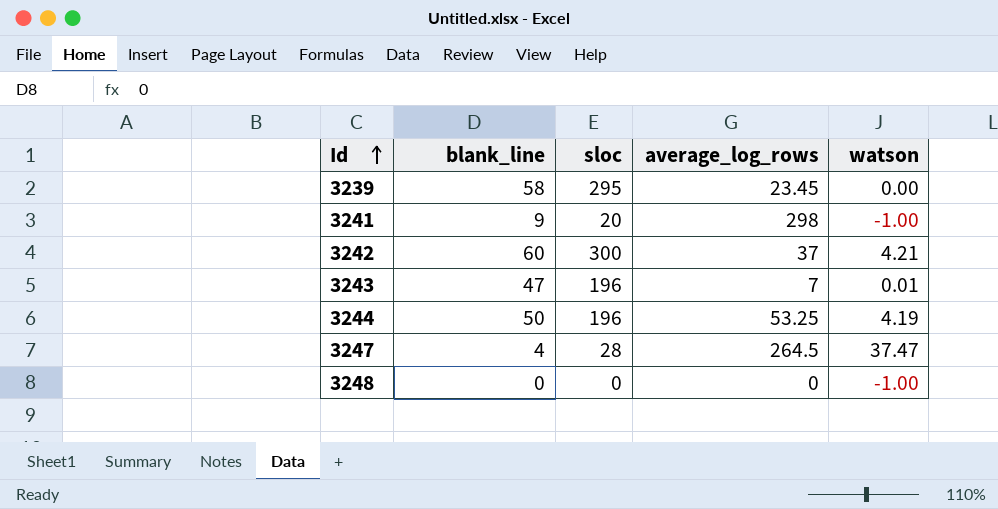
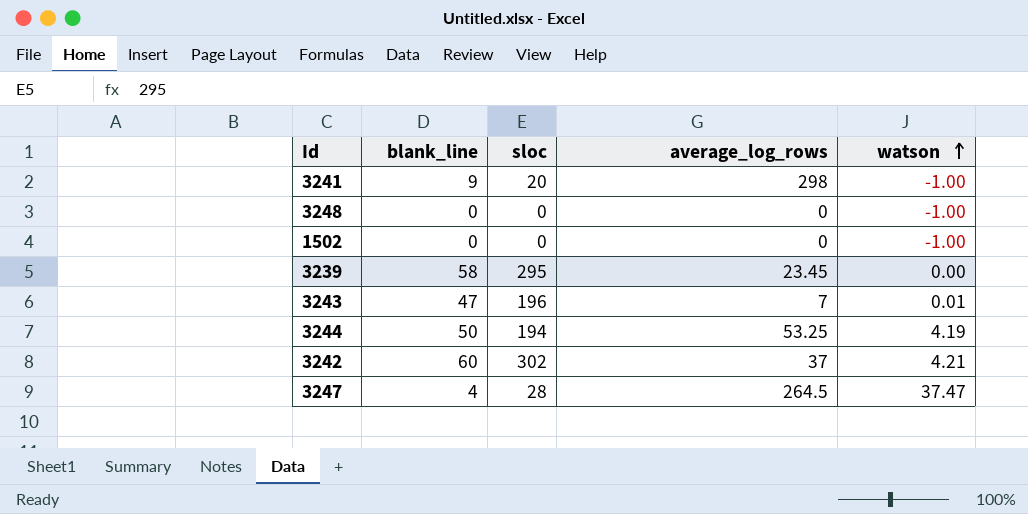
row order: Id ascending -> watson ascending
row 1502: none -> 0 | 0 | 0 | -1.00
3244 | sloc: 196 -> 194
3242 | sloc: 300 -> 302

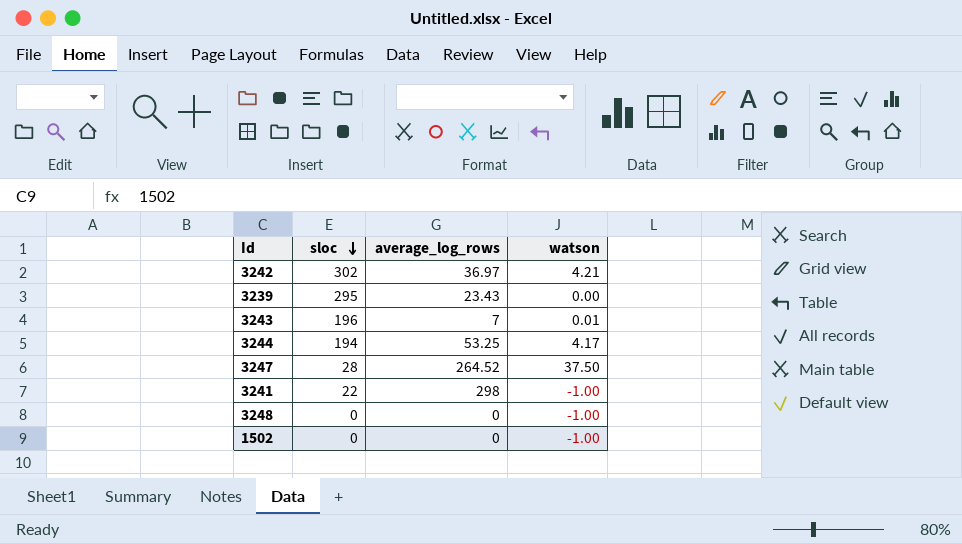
row order: watson ascending -> sloc descending
column blank_line | position: 2 -> none
3242 | average_log_rows: 37 -> 36.97
3239 | average_log_rows: 23.45 -> 23.43
3244 | watson: 4.19 -> 4.17
3247 | average_log_rows: 264.5 -> 264.52
3247 | watson: 37.47 -> 37.50
3241 | sloc: 20 -> 22

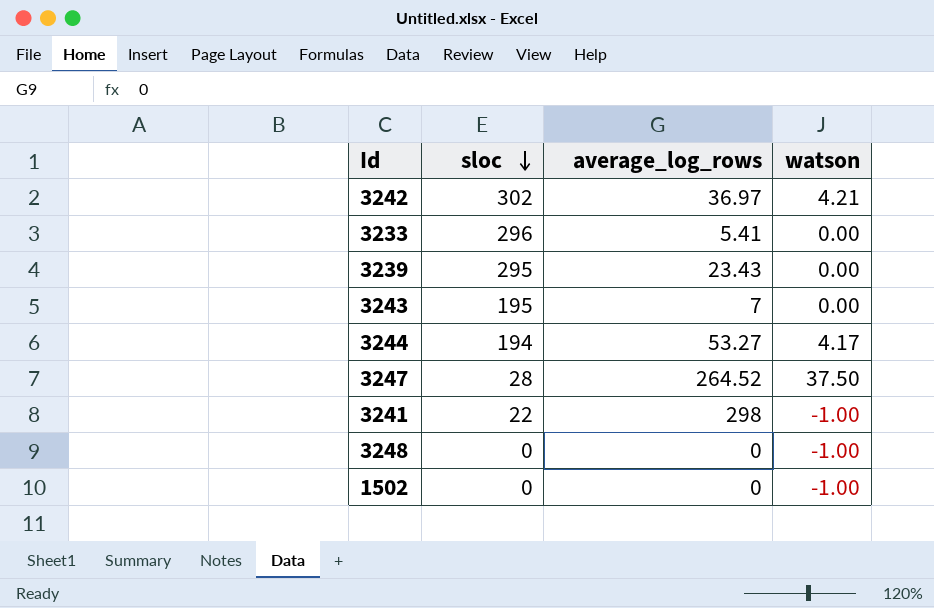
row 3233: none -> 296 | 5.41 | 0.00
3243 | sloc: 196 -> 195
3243 | watson: 0.01 -> 0.00
3244 | average_log_rows: 53.25 -> 53.27

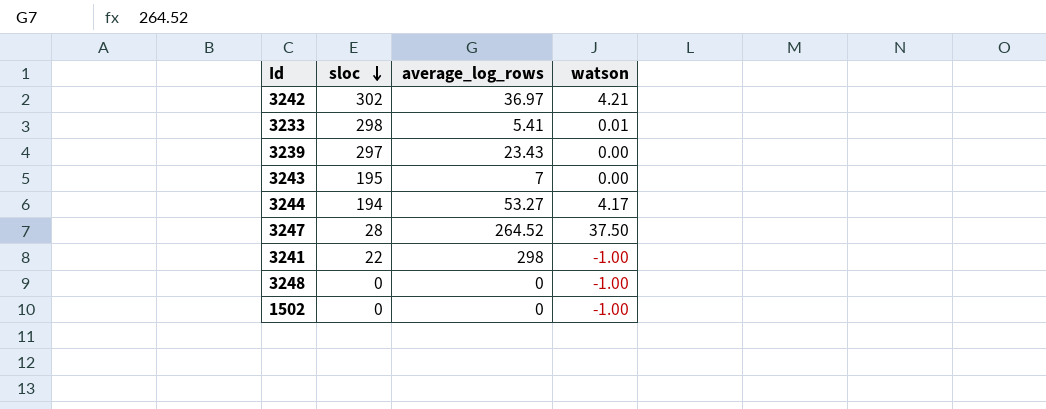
3233 | sloc: 296 -> 298
3233 | watson: 0.00 -> 0.01
3239 | sloc: 295 -> 297

